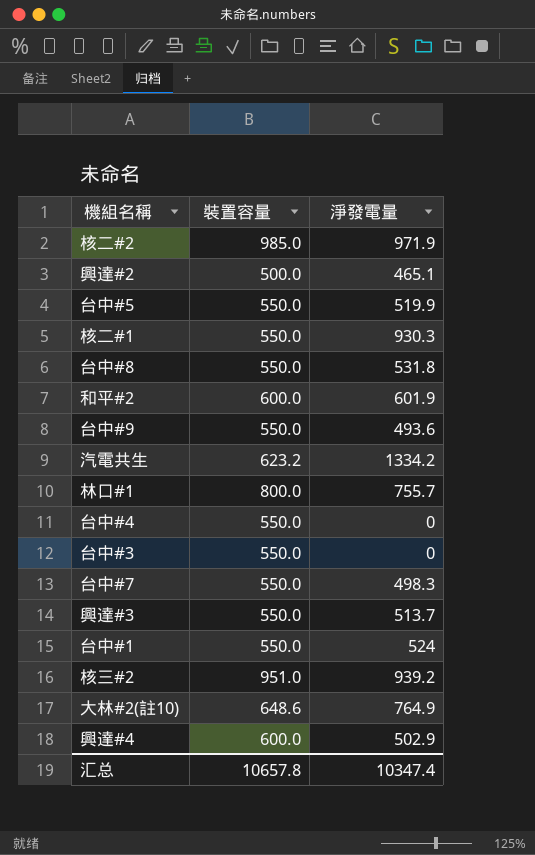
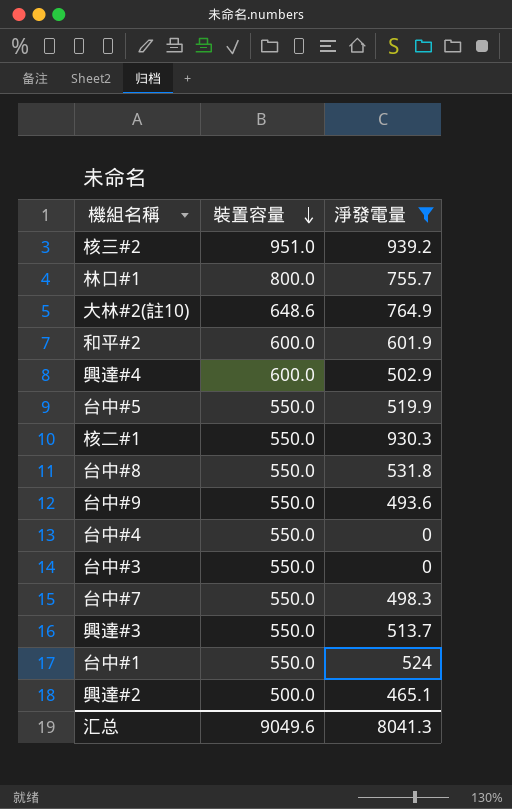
filter: none -> 淨發電量 <= 939.2
row order: none -> 裝置容量 descending
汇总 | 裝置容量: 10657.8 -> 9049.6
汇总 | 淨發電量: 10347.4 -> 8041.3

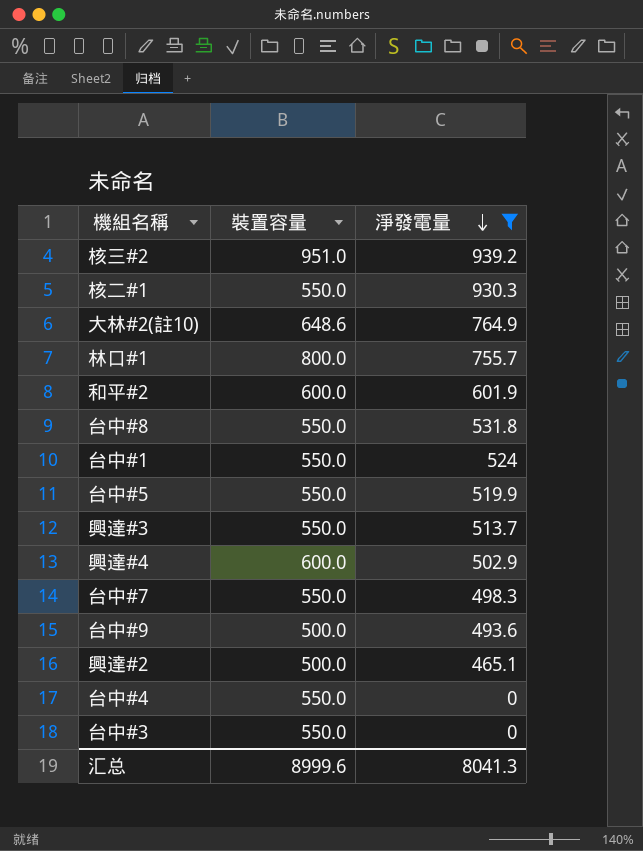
row order: 裝置容量 descending -> 淨發電量 descending
台中#9 | 裝置容量: 550.0 -> 500.0
汇总 | 裝置容量: 9049.6 -> 8999.6

